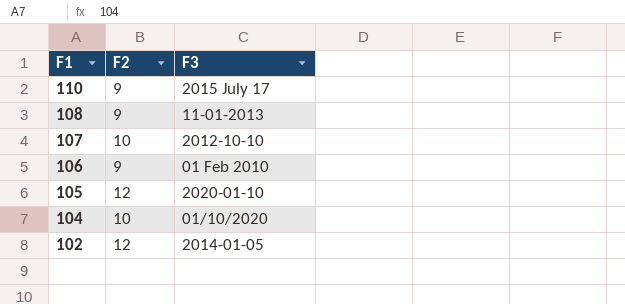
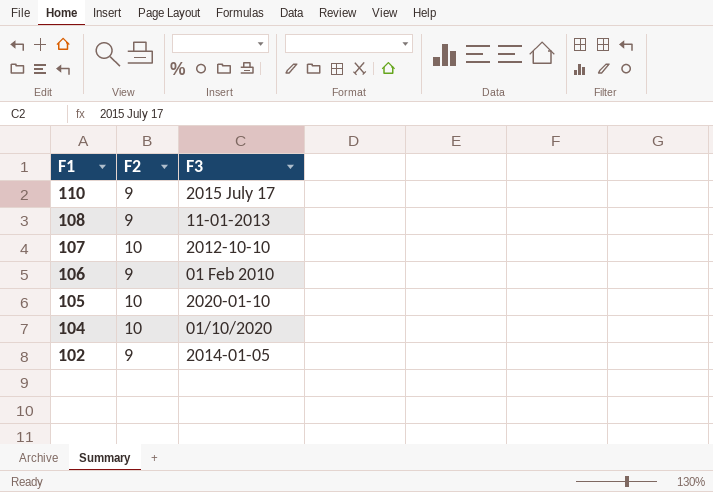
105 | F2: 12 -> 10
102 | F2: 12 -> 9

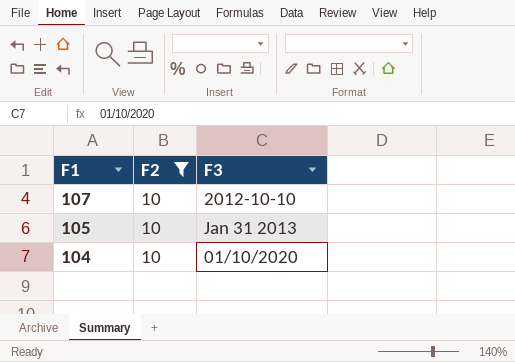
filter: none -> F2 = 10
105 | F3: 2020-01-10 -> Jan 31 2013

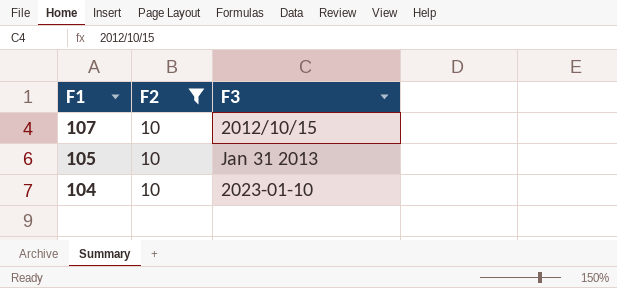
107 | F3: 2012-10-10 -> 2012/10/15
104 | F3: 01/10/2020 -> 2023-01-10

